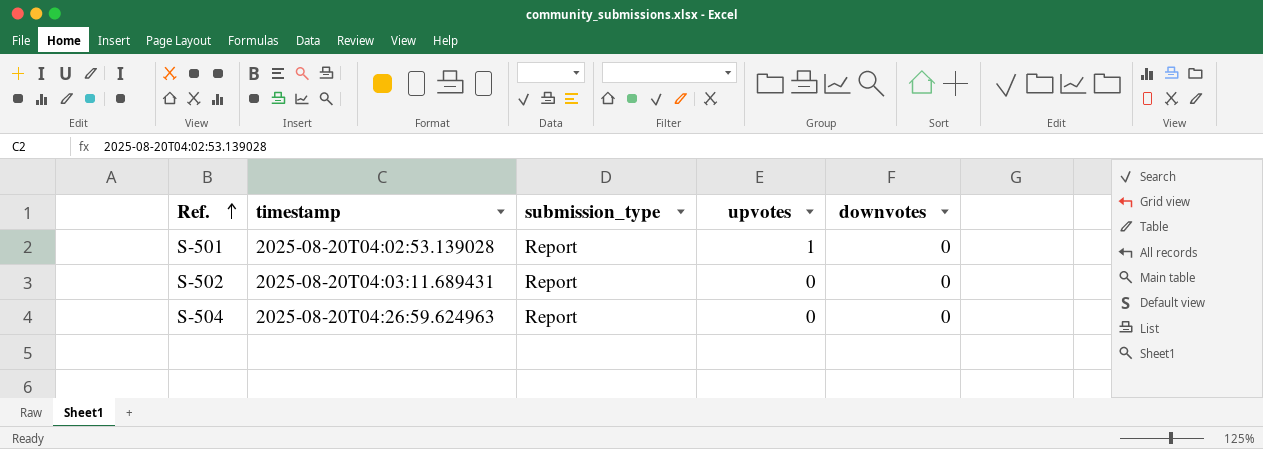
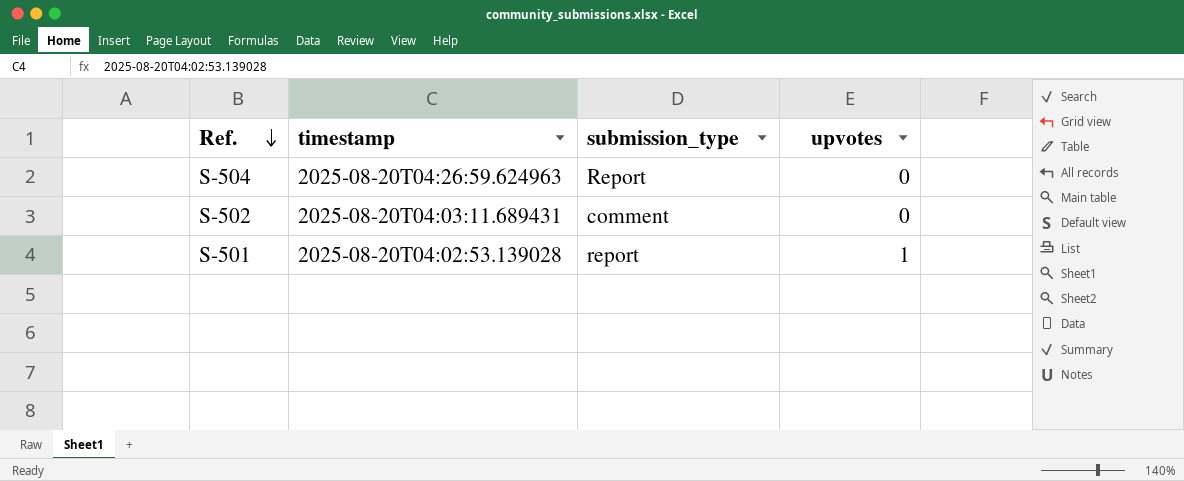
row order: Ref. ascending -> Ref. descending
column downvotes | position: 5 -> none
S-502 | submission_type: Report -> comment
S-501 | submission_type: Report -> report

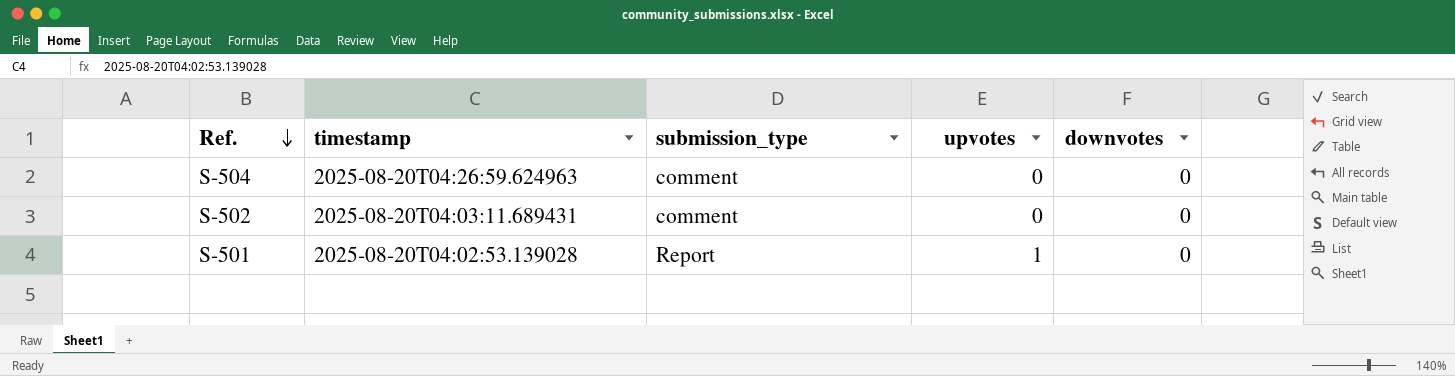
column downvotes | position: none -> 5
S-504 | submission_type: Report -> comment
S-501 | submission_type: report -> Report

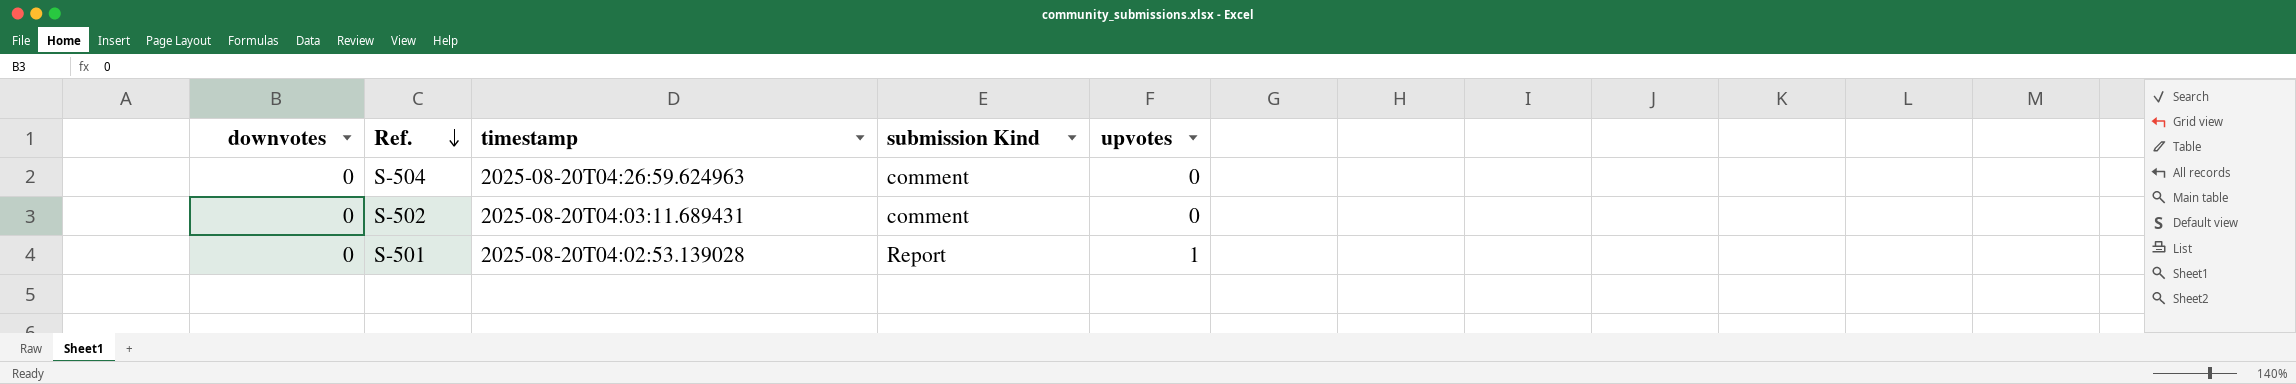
column downvotes | position: 5 -> 1
column name: submission_type -> submission Kind

